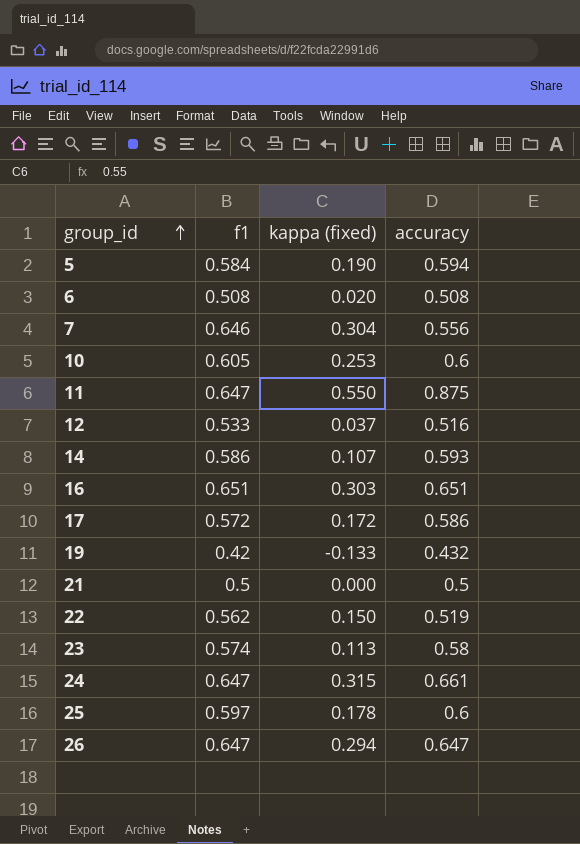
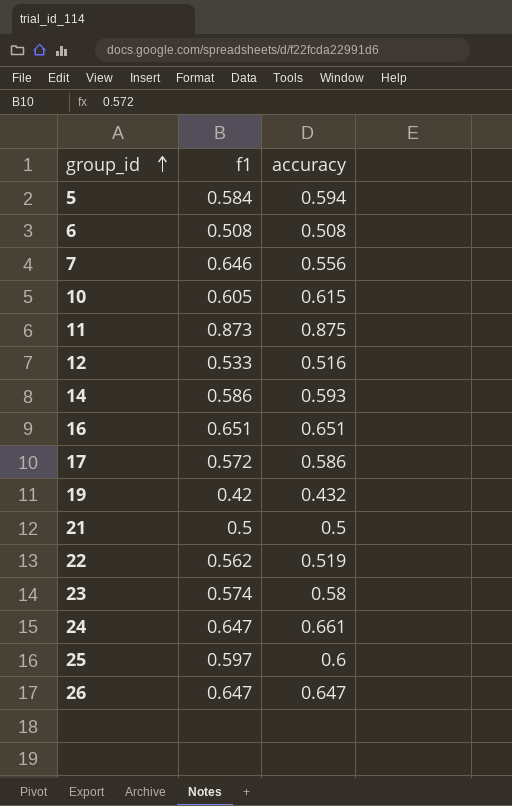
column kappa (fixed) | position: 3 -> none
10 | accuracy: 0.6 -> 0.615
11 | f1: 0.647 -> 0.873

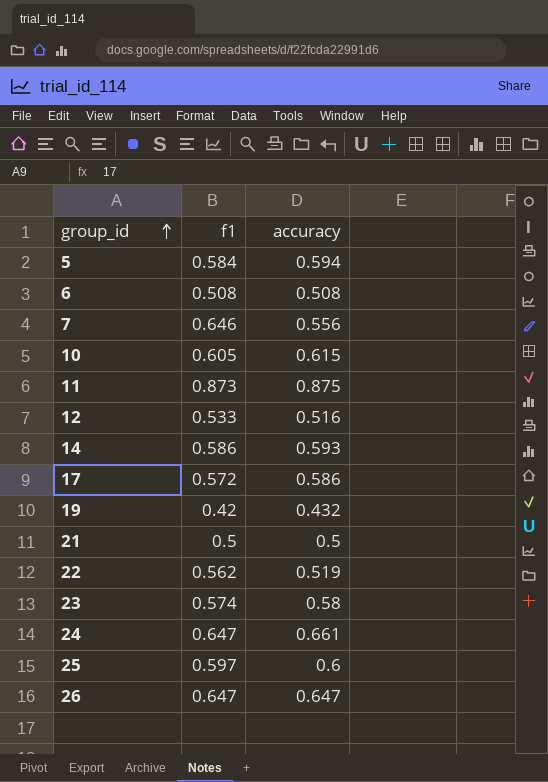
row 16: 0.651 | 0.651 -> none

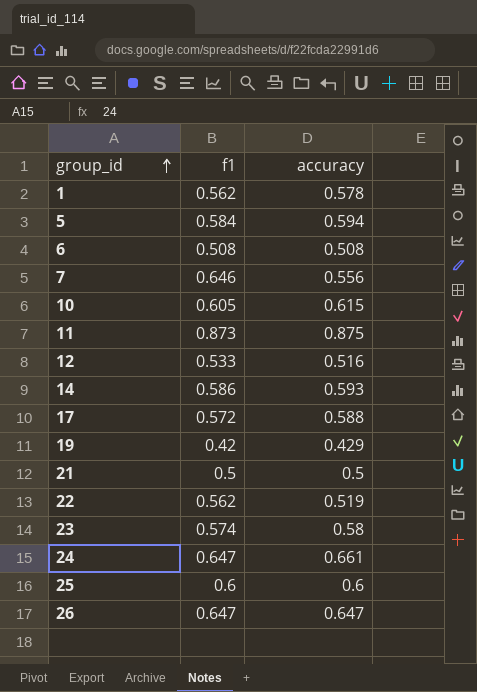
row 1: none -> 0.562 | 0.578
17 | accuracy: 0.586 -> 0.588
19 | accuracy: 0.432 -> 0.429
25 | f1: 0.597 -> 0.6

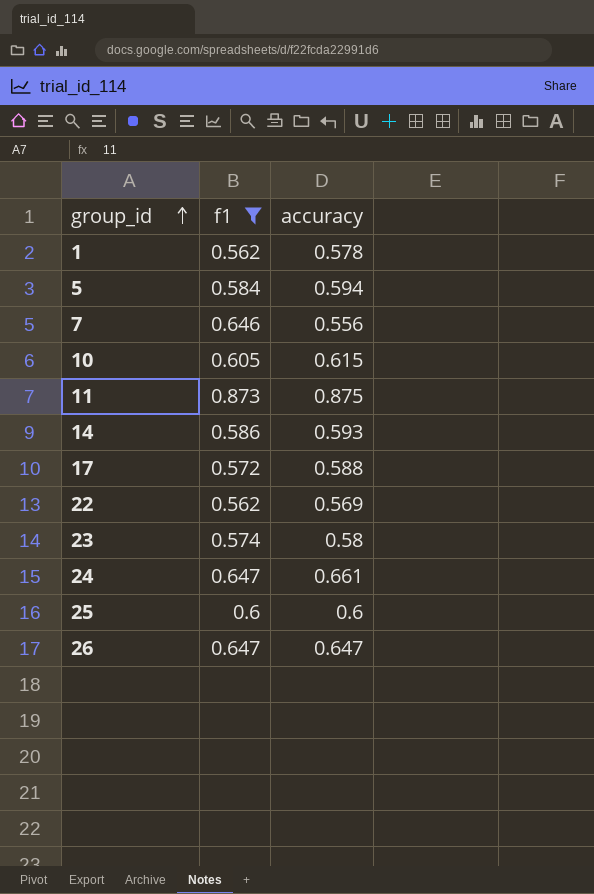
filter: none -> f1 >= 0.562
22 | accuracy: 0.519 -> 0.569

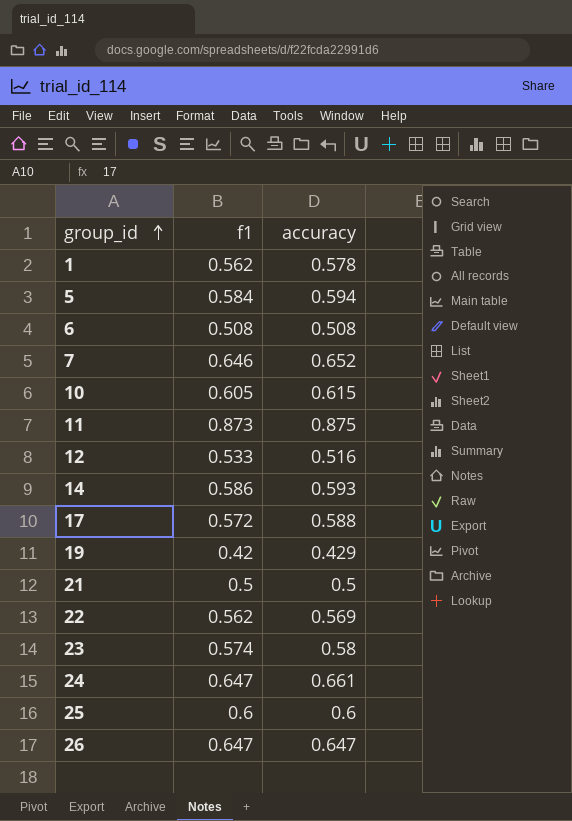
filter: f1 >= 0.562 -> none
7 | accuracy: 0.556 -> 0.652

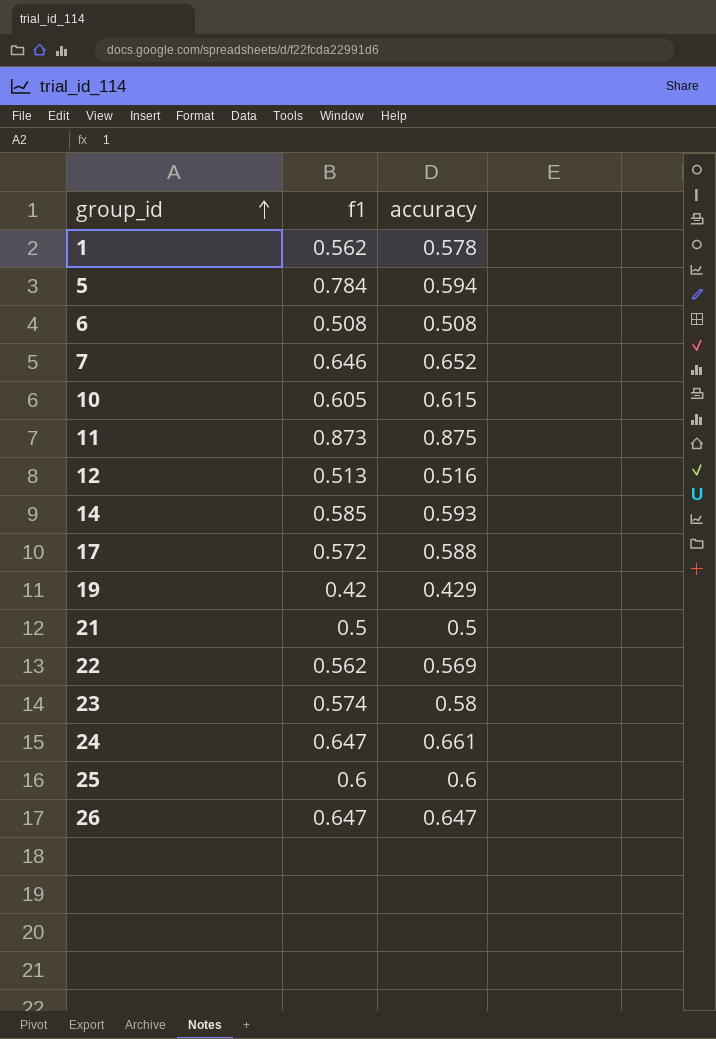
5 | f1: 0.584 -> 0.784
12 | f1: 0.533 -> 0.513
14 | f1: 0.586 -> 0.585

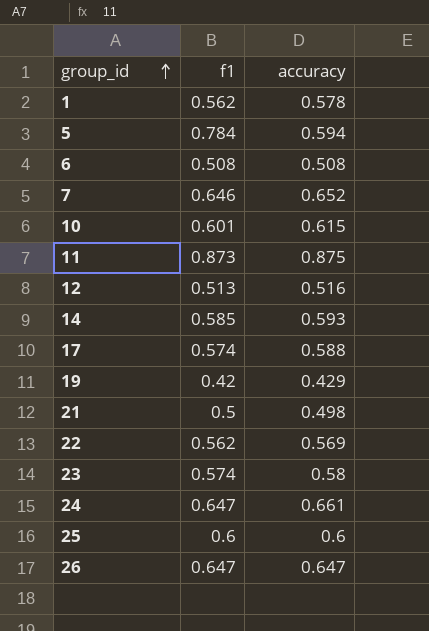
10 | f1: 0.605 -> 0.601
17 | f1: 0.572 -> 0.574
21 | accuracy: 0.5 -> 0.498

